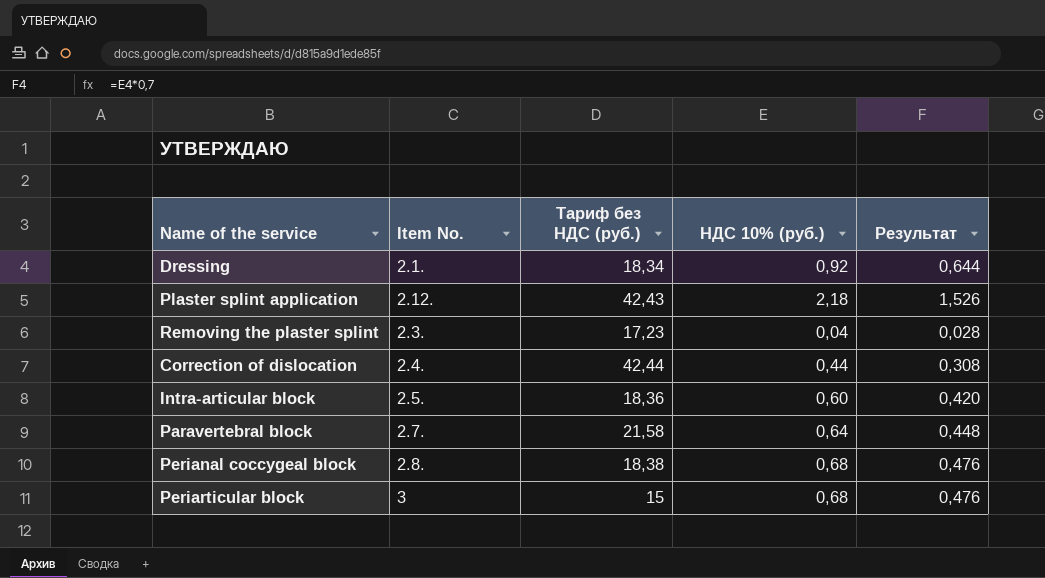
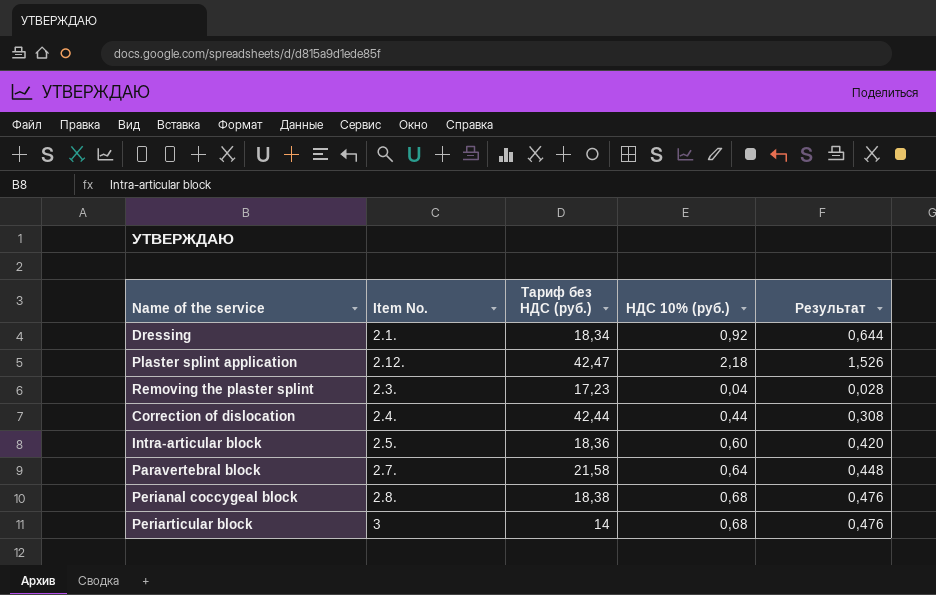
Plaster splint application | Тариф без НДС (руб.): 42,43 -> 42,47
Periarticular block | Тариф без НДС (руб.): 15 -> 14

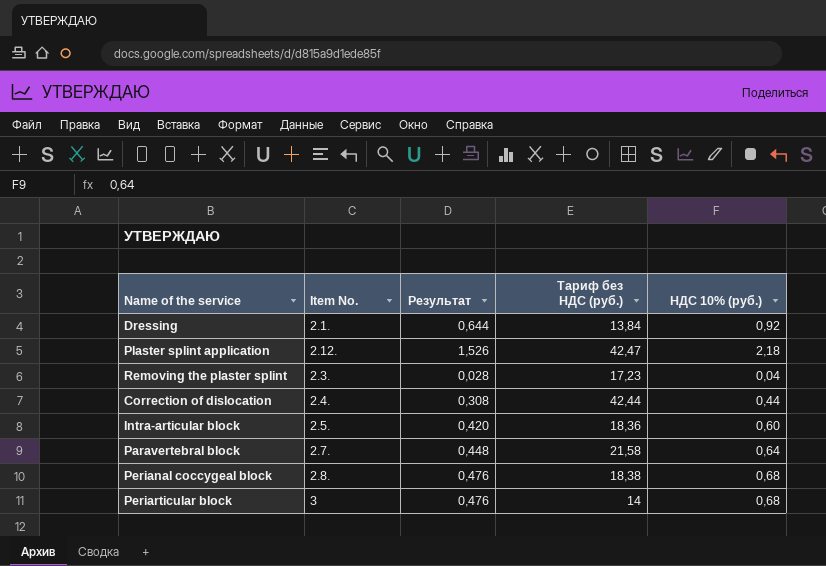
column Результат | position: 5 -> 3
Dressing | Тариф без НДС (руб.): 18,34 -> 13,84

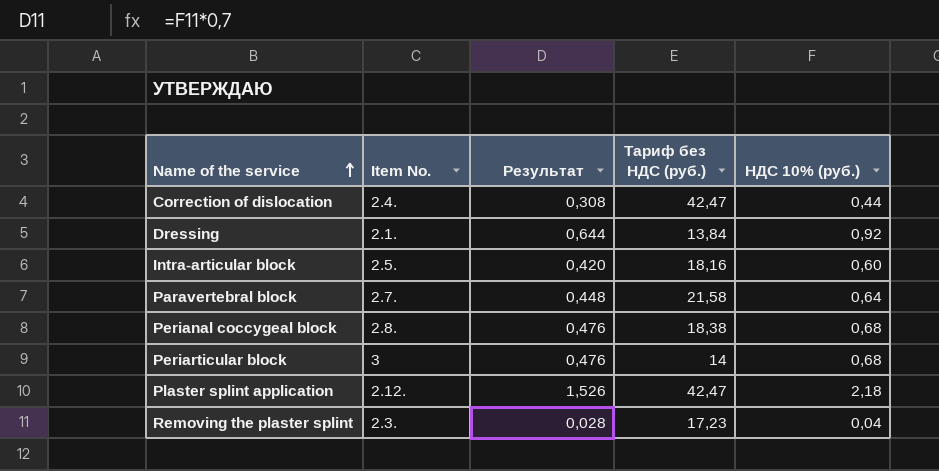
row order: none -> Name of the service ascending
Correction of dislocation | Тариф без НДС (руб.): 42,44 -> 42,47
Intra-articular block | Тариф без НДС (руб.): 18,36 -> 18,16

